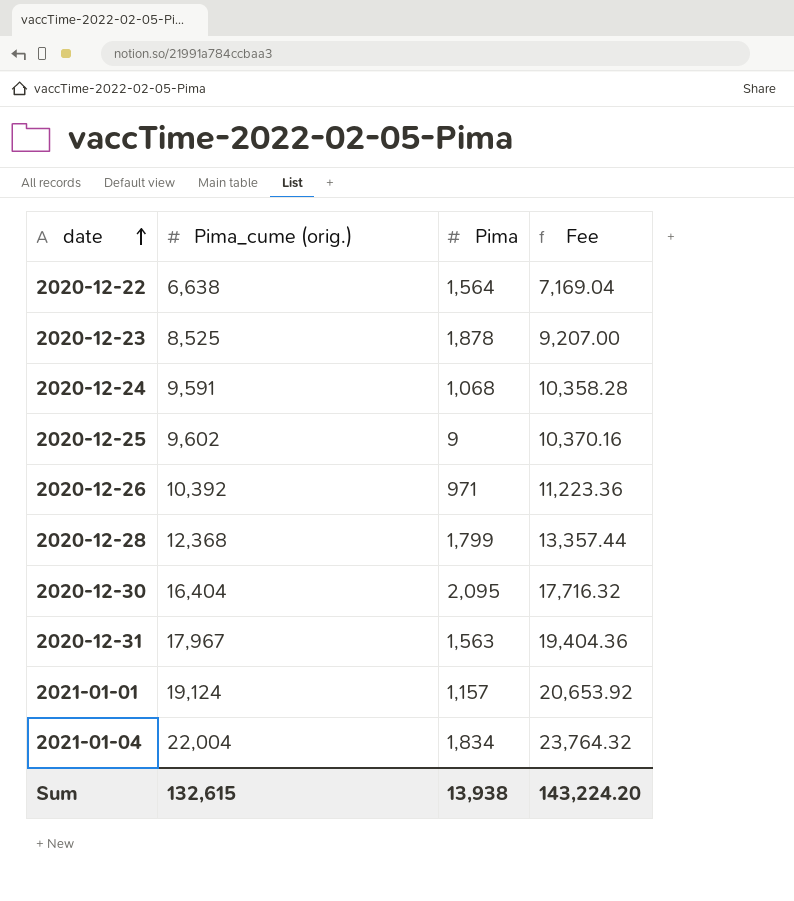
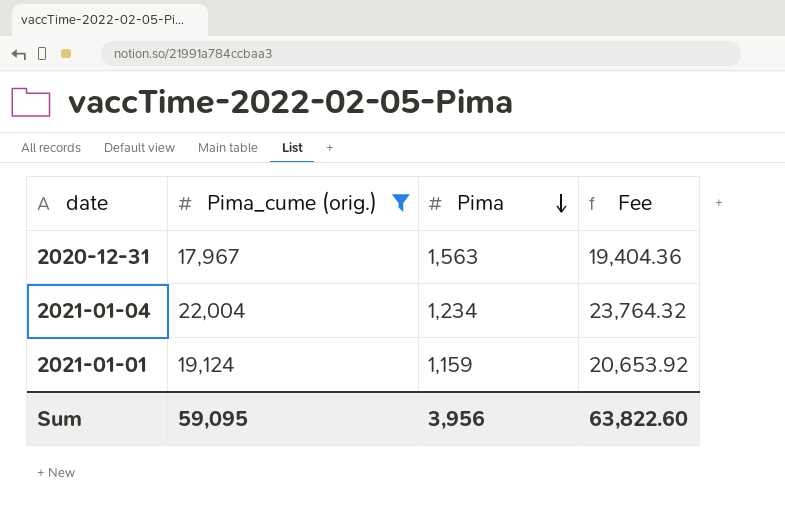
filter: none -> Pima_cume (orig.) >= 17,967
row order: date ascending -> Pima descending
2021-01-04 | Pima: 1,834 -> 1,234
2021-01-01 | Pima: 1,157 -> 1,159
Sum | Pima_cume (orig.): 132,615 -> 59,095
Sum | Pima: 13,938 -> 3,956
Sum | Fee: 143,224.20 -> 63,822.60

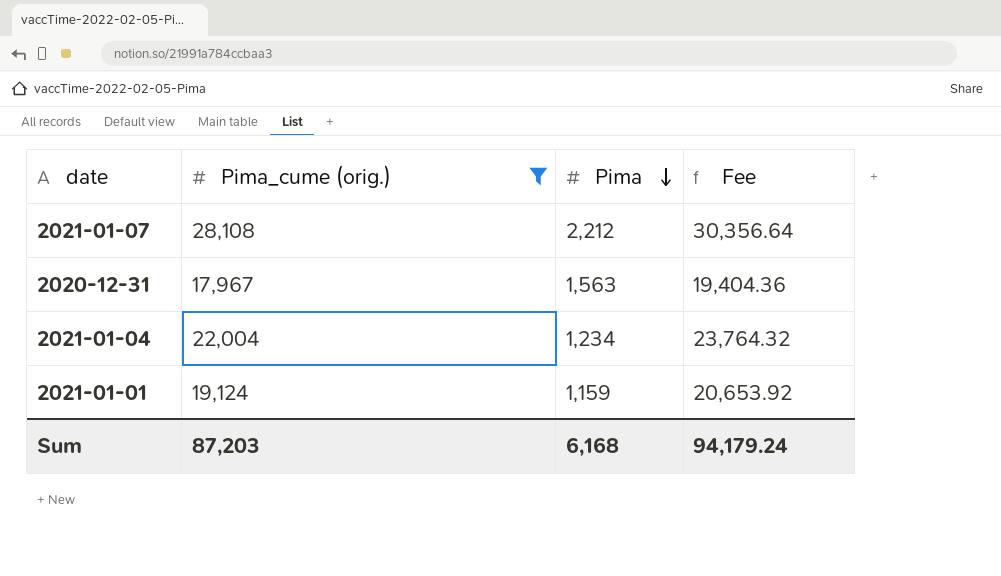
row 2021-01-07: none -> 28,108 | 2,212 | 30,356.64
Sum | Pima_cume (orig.): 59,095 -> 87,203
Sum | Pima: 3,956 -> 6,168
Sum | Fee: 63,822.60 -> 94,179.24

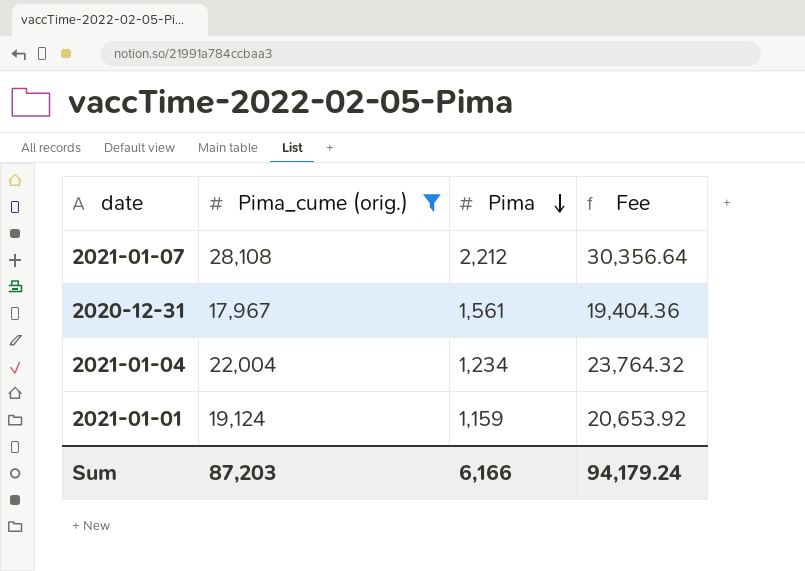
2020-12-31 | Pima: 1,563 -> 1,561
Sum | Pima: 6,168 -> 6,166

